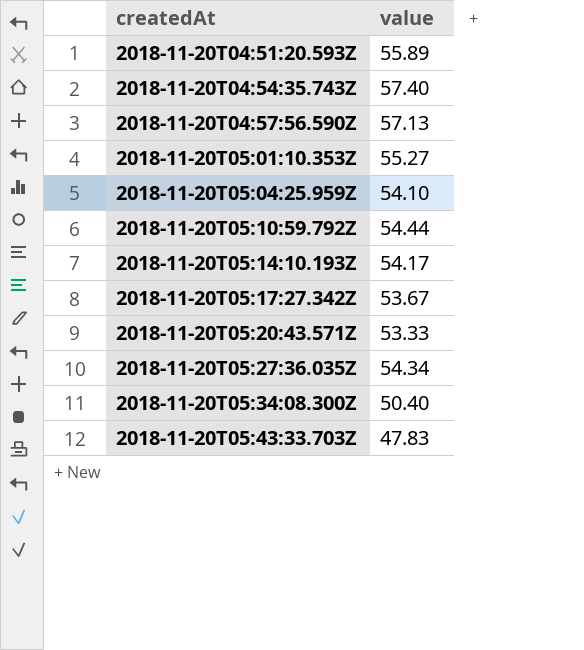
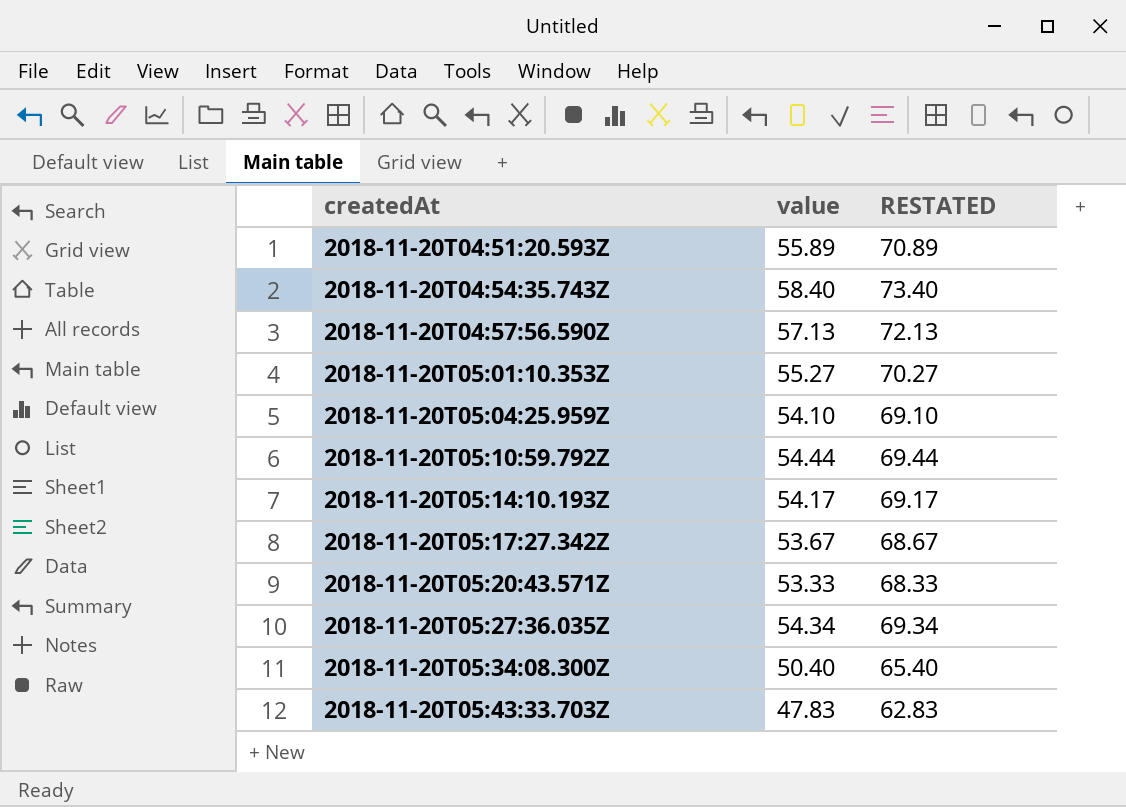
column RESTATED | formula: none -> [value] + 15
2018-11-20T04:54:35.743Z | value: 57.40 -> 58.40

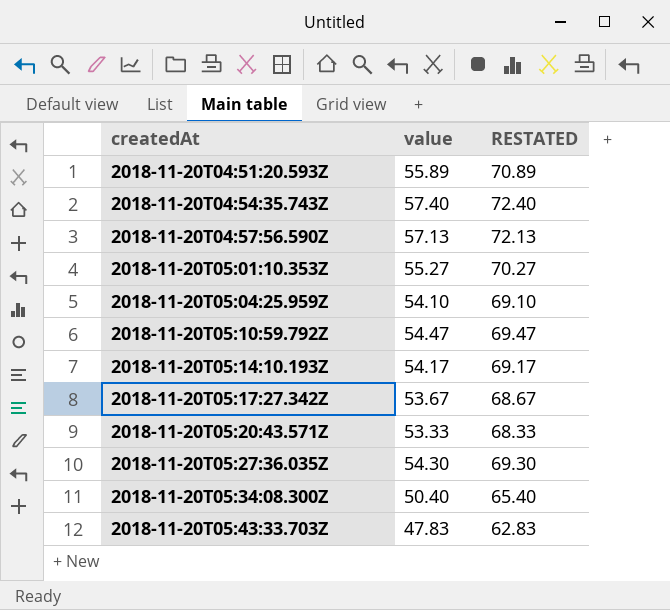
2018-11-20T04:54:35.743Z | value: 58.40 -> 57.40
2018-11-20T04:54:35.743Z | RESTATED: 73.40 -> 72.40
2018-11-20T05:10:59.792Z | value: 54.44 -> 54.47
2018-11-20T05:10:59.792Z | RESTATED: 69.44 -> 69.47
2018-11-20T05:27:36.035Z | value: 54.34 -> 54.30
2018-11-20T05:27:36.035Z | RESTATED: 69.34 -> 69.30

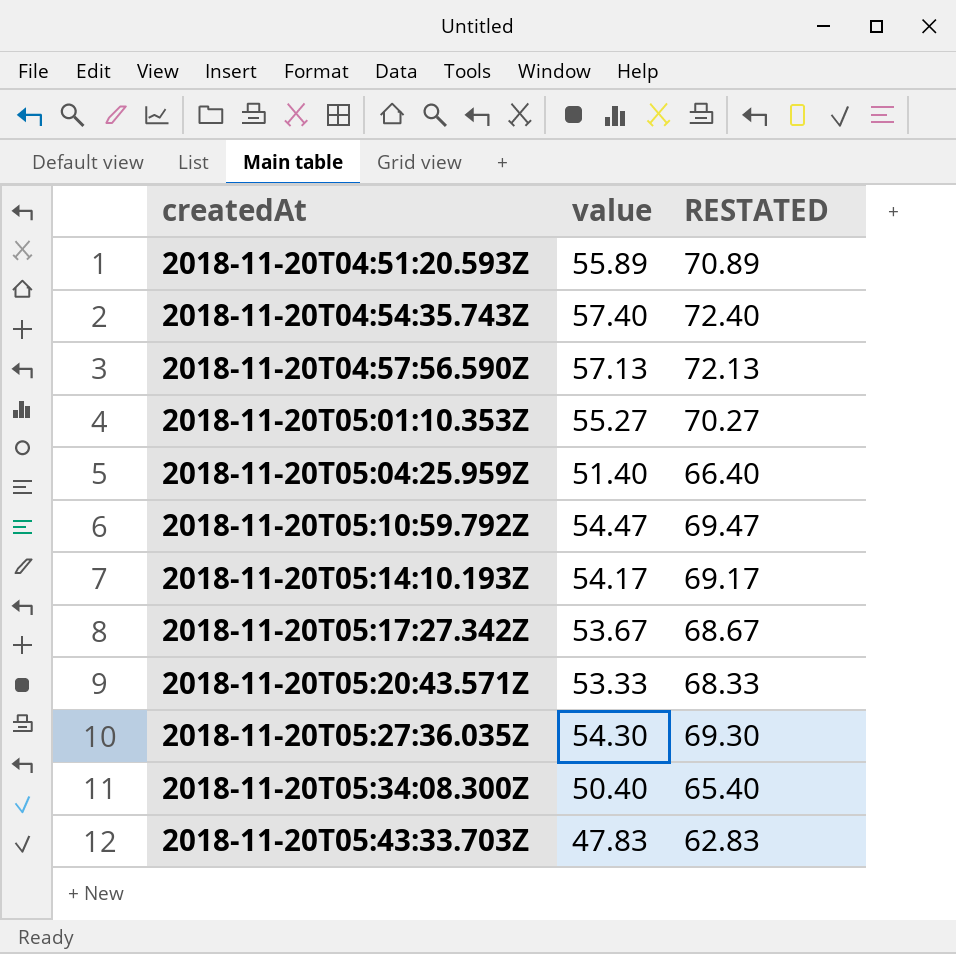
2018-11-20T05:04:25.959Z | value: 54.10 -> 51.40
2018-11-20T05:04:25.959Z | RESTATED: 69.10 -> 66.40

